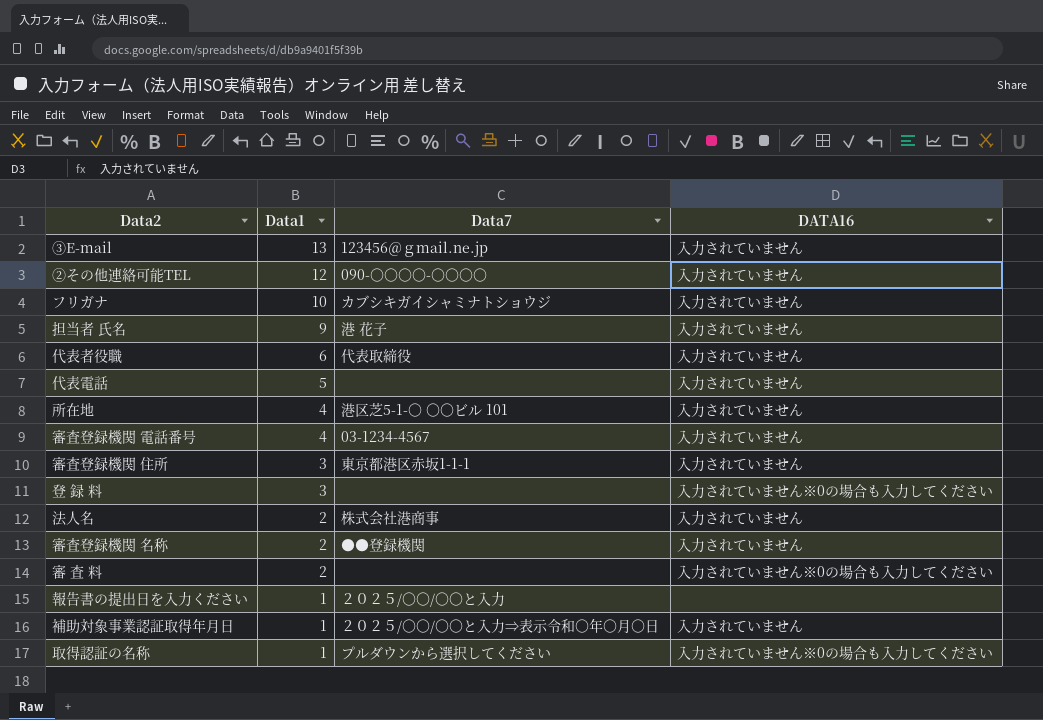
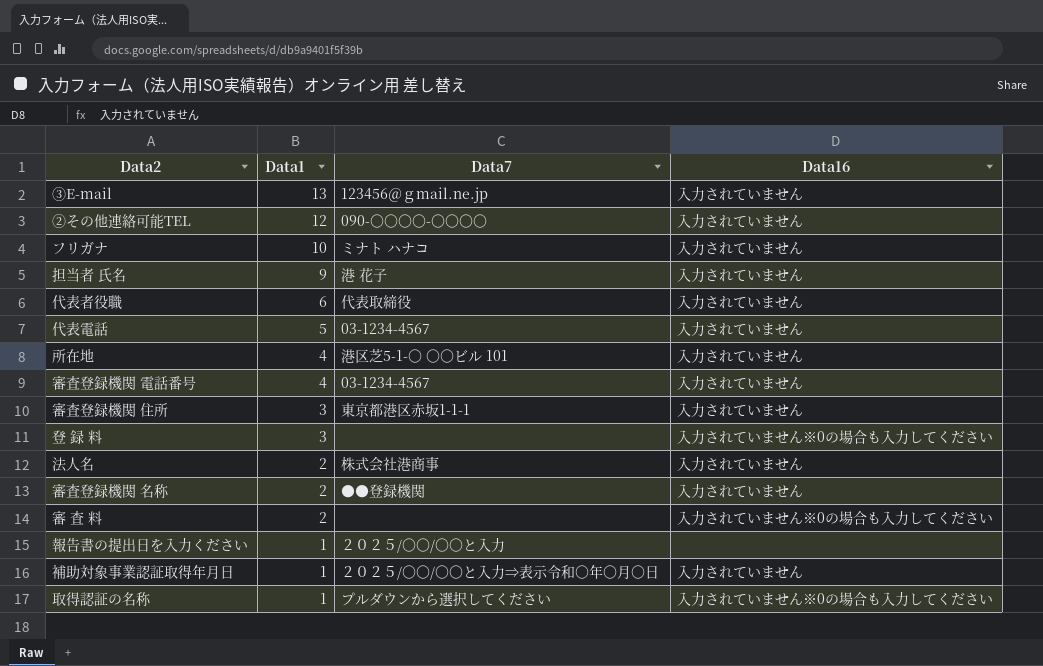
column name: DATA16 -> Data16
フリガナ | Data7: カブシキガイシャミナトショウジ -> ミナト ハナコ
代表電話 | Data7: none -> 03-1234-4567

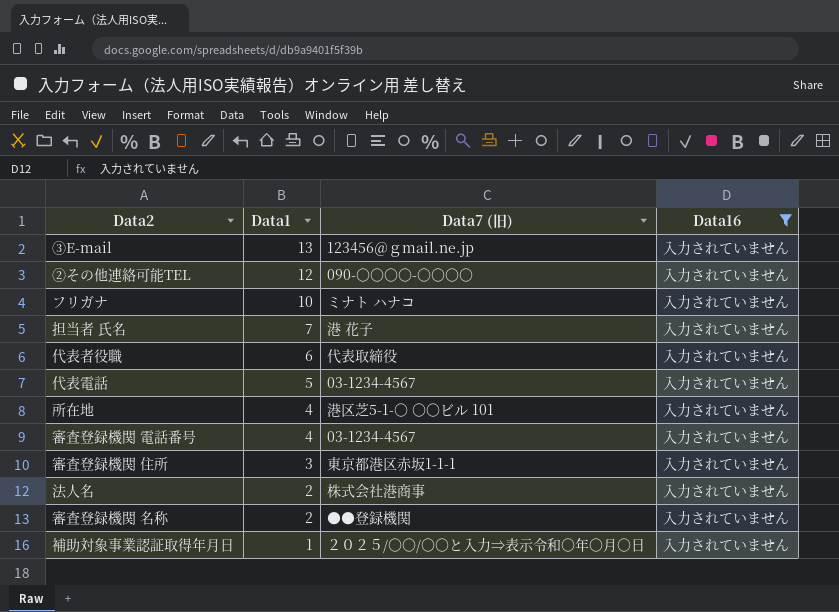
filter: none -> Data16 = 入力されていません
column name: Data7 -> Data7 (旧)
担当者 氏名 | Data1: 9 -> 7

